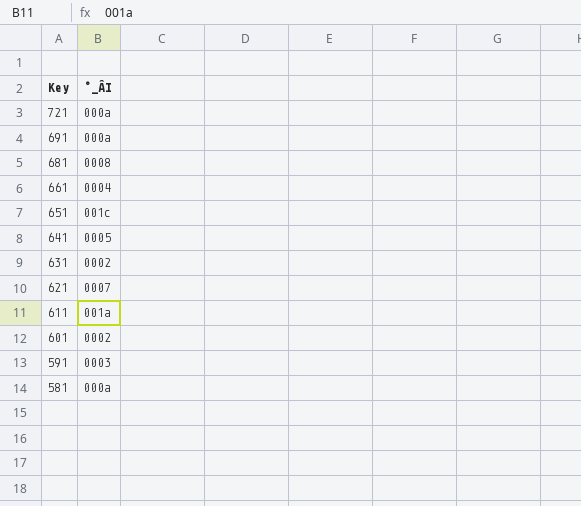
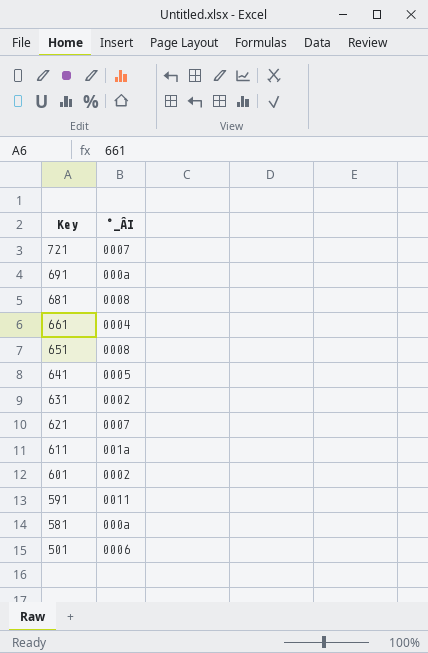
721 | °_ÂI: 000a -> 0007
651 | °_ÂI: 001c -> 0008
591 | °_ÂI: 0003 -> 0011
row 501: none -> 0006

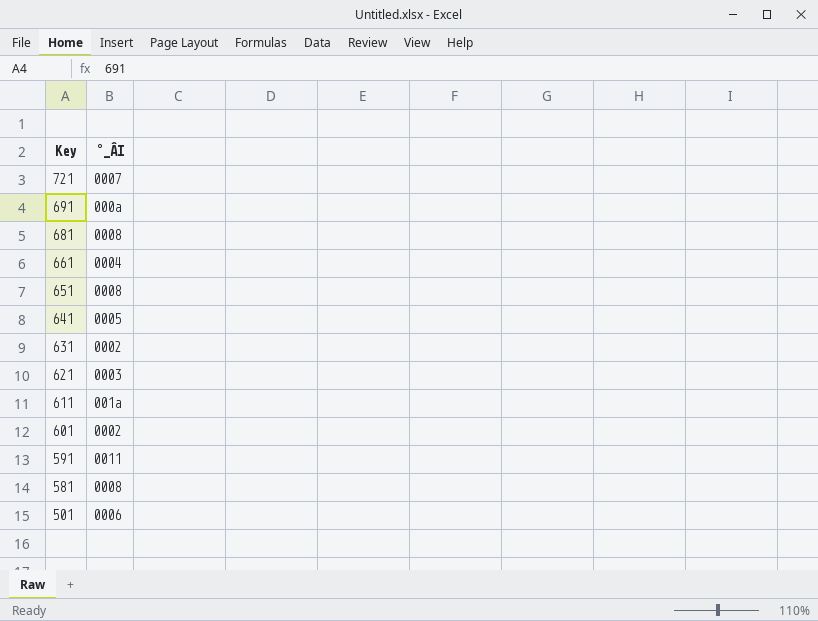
621 | °_ÂI: 0007 -> 0003
581 | °_ÂI: 000a -> 0008

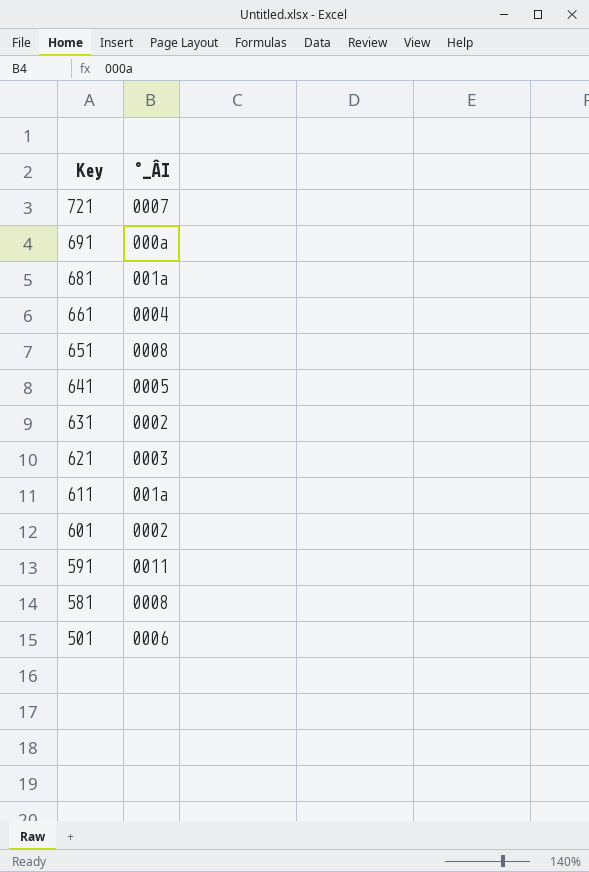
681 | °_ÂI: 0008 -> 001a

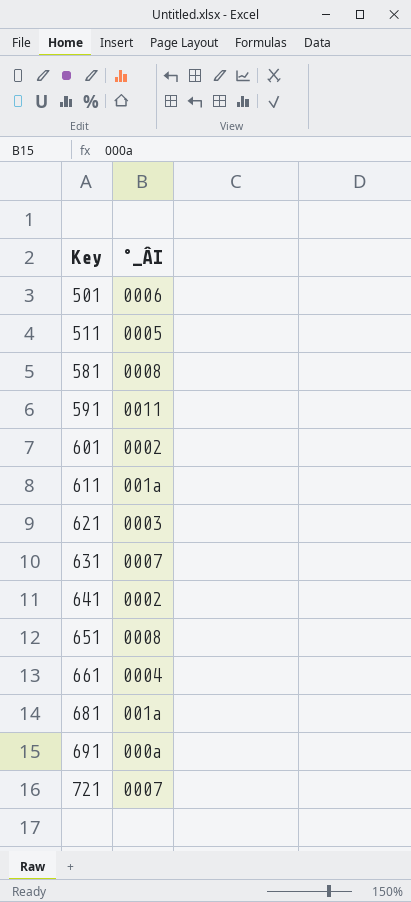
row order: Key descending -> Key ascending
row 511: none -> 0005
631 | °_ÂI: 0002 -> 0007
641 | °_ÂI: 0005 -> 0002

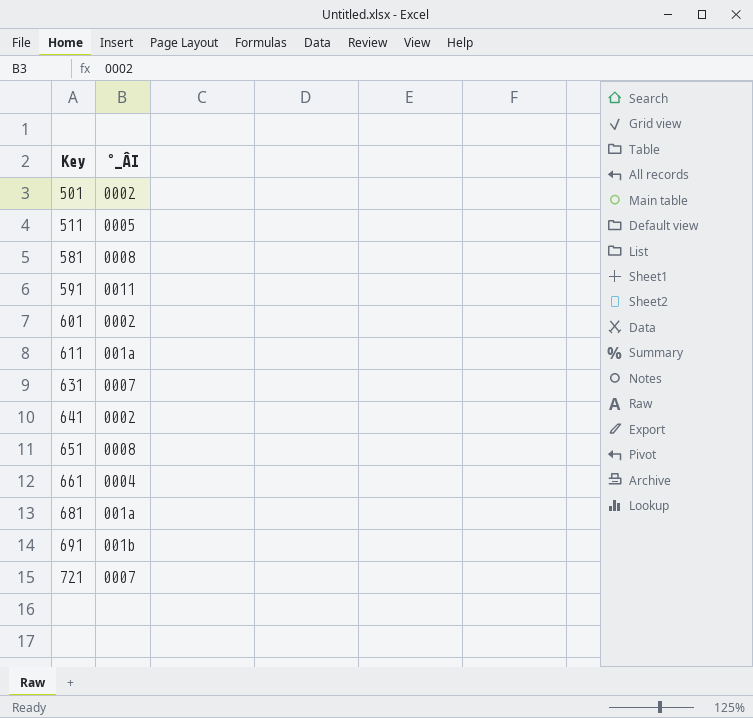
row 621: 0003 -> none
501 | °_ÂI: 0006 -> 0002
691 | °_ÂI: 000a -> 001b

